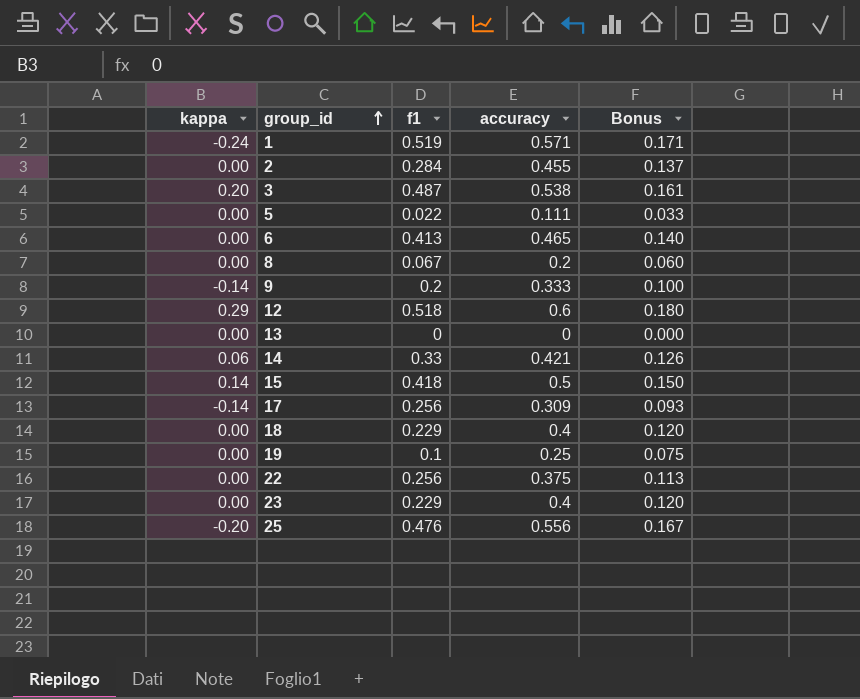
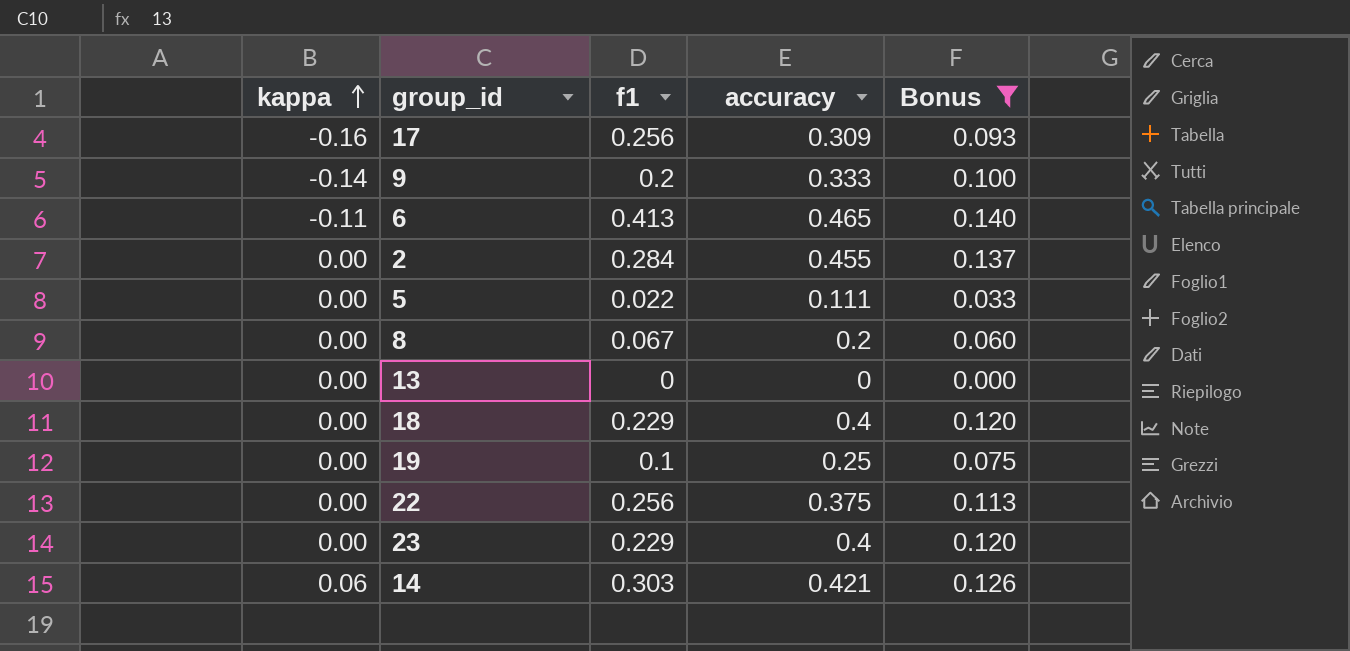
filter: none -> Bonus <= 0.140
row order: group_id ascending -> kappa ascending
17 | kappa: -0.14 -> -0.16
6 | kappa: 0.00 -> -0.11
14 | f1: 0.33 -> 0.303

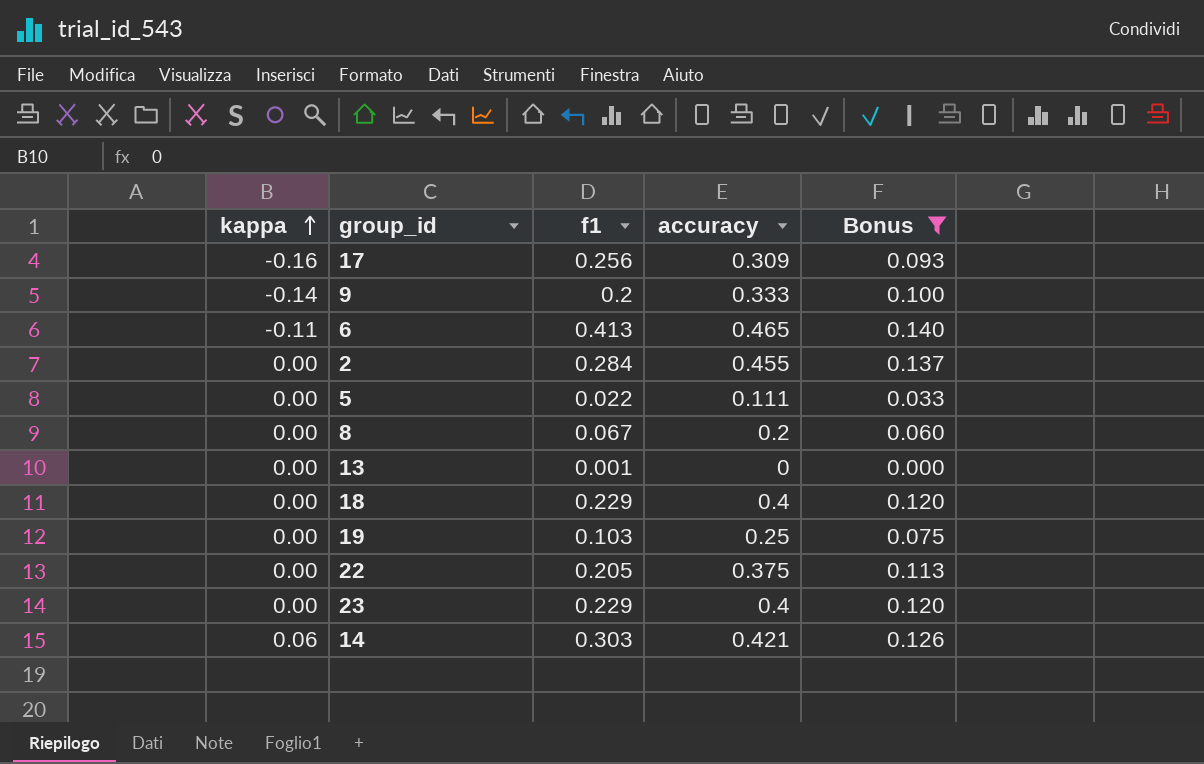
13 | f1: 0 -> 0.001
19 | f1: 0.1 -> 0.103
22 | f1: 0.256 -> 0.205

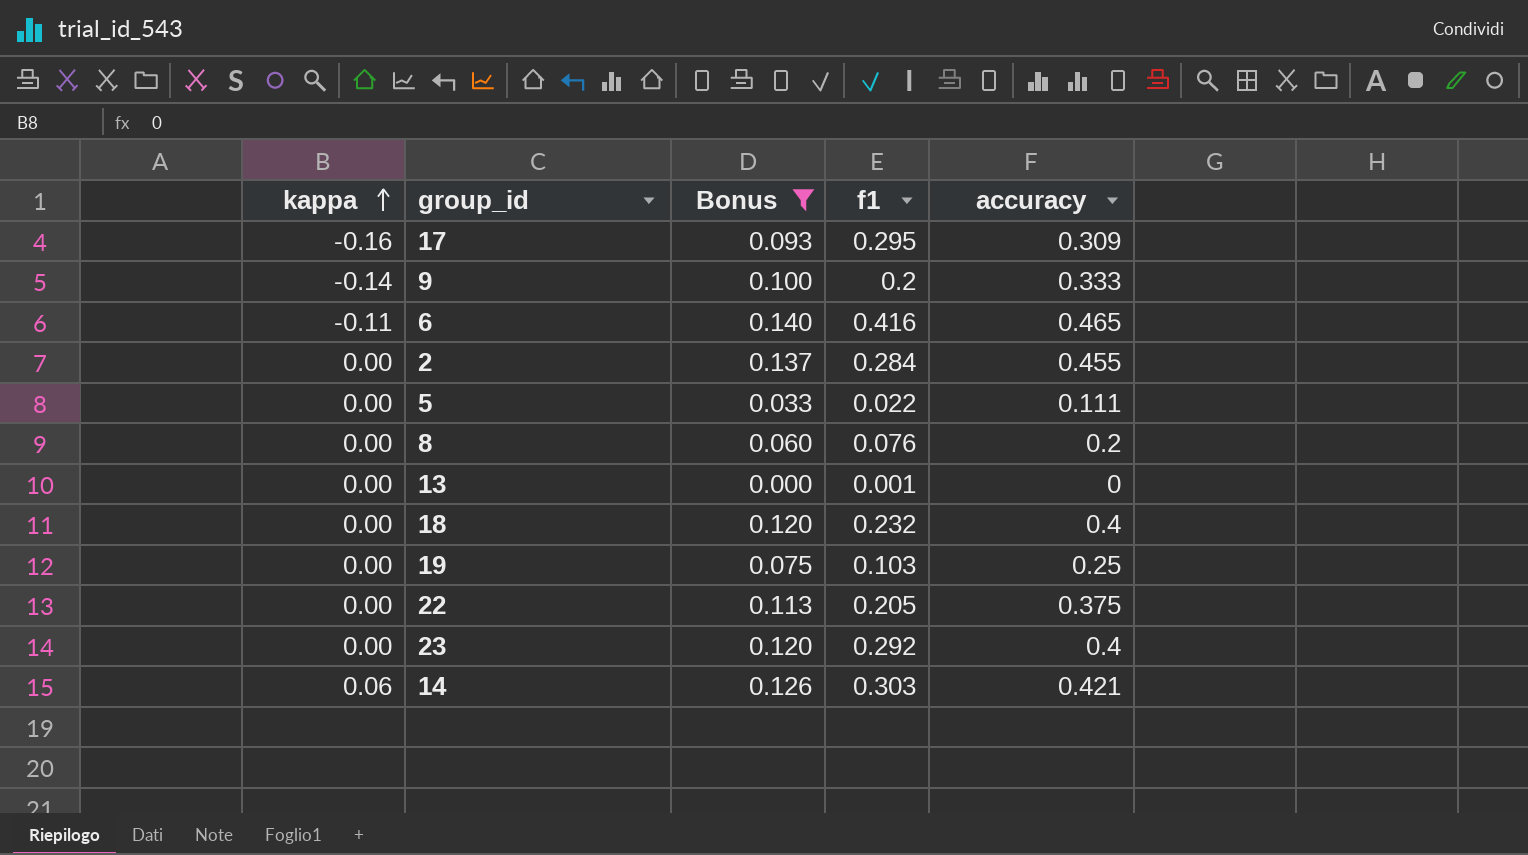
column Bonus | position: 5 -> 3
17 | f1: 0.256 -> 0.295
6 | f1: 0.413 -> 0.416
8 | f1: 0.067 -> 0.076
18 | f1: 0.229 -> 0.232
23 | f1: 0.229 -> 0.292

